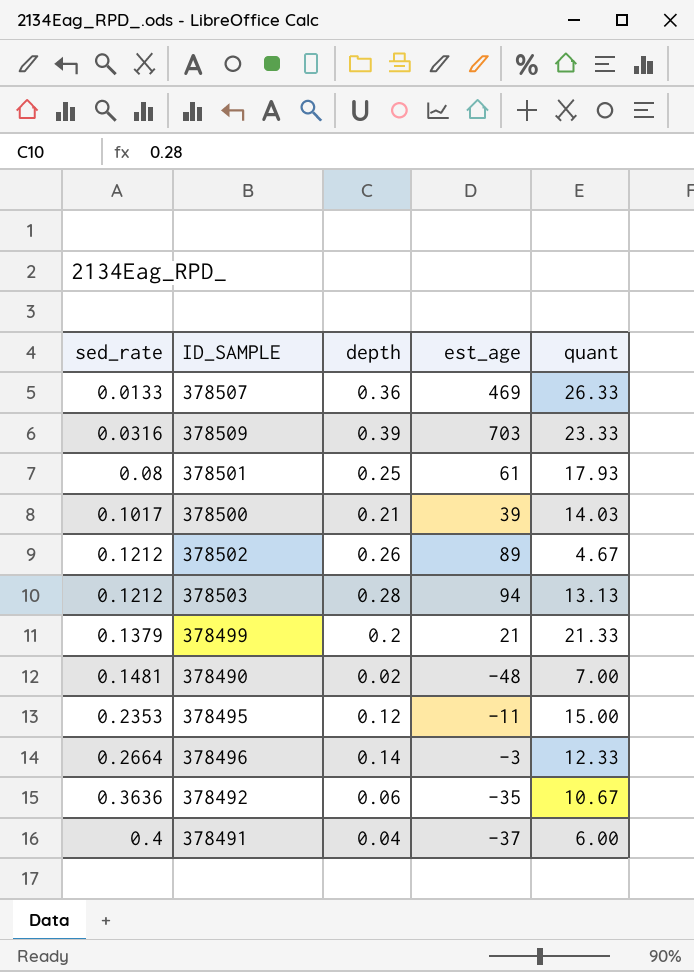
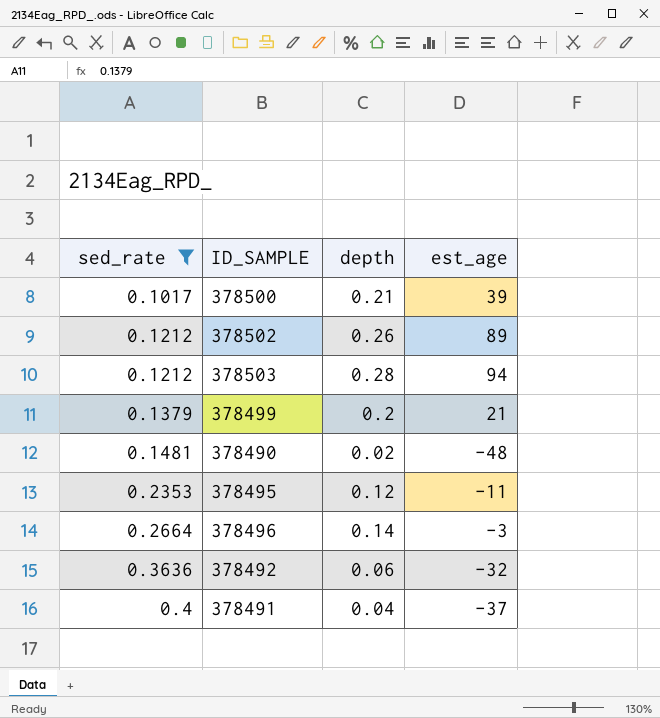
filter: none -> sed_rate >= 0.1017
column quant | position: 5 -> none
378492 | est_age: -35 -> -32

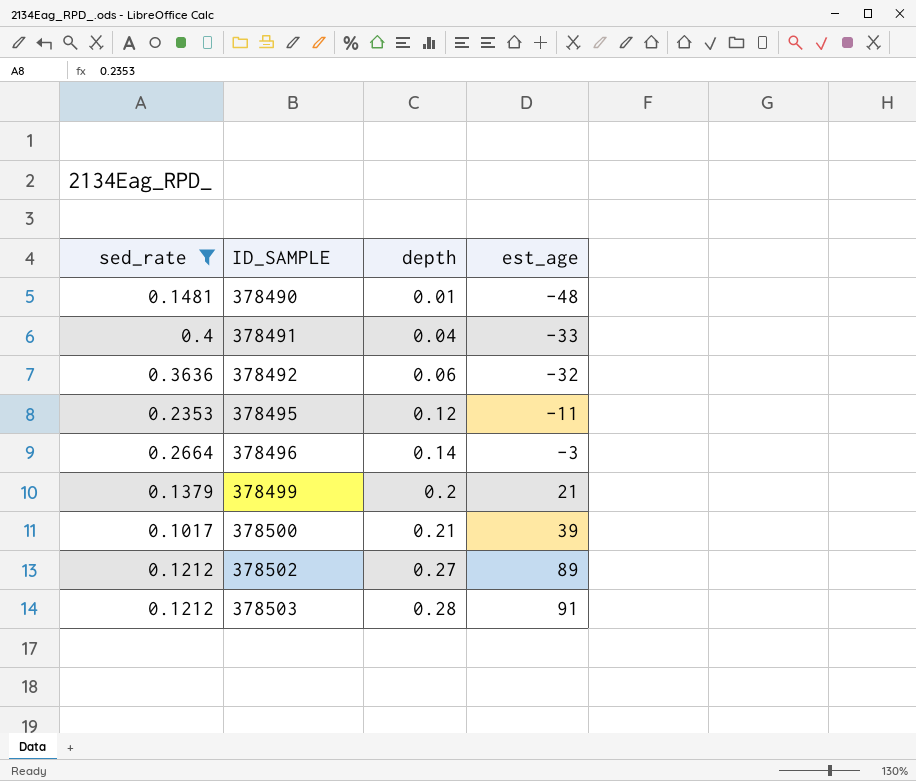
row order: sed_rate ascending -> ID_SAMPLE ascending
378490 | depth: 0.02 -> 0.01
378491 | est_age: -37 -> -33
378502 | depth: 0.26 -> 0.27
378503 | est_age: 94 -> 91

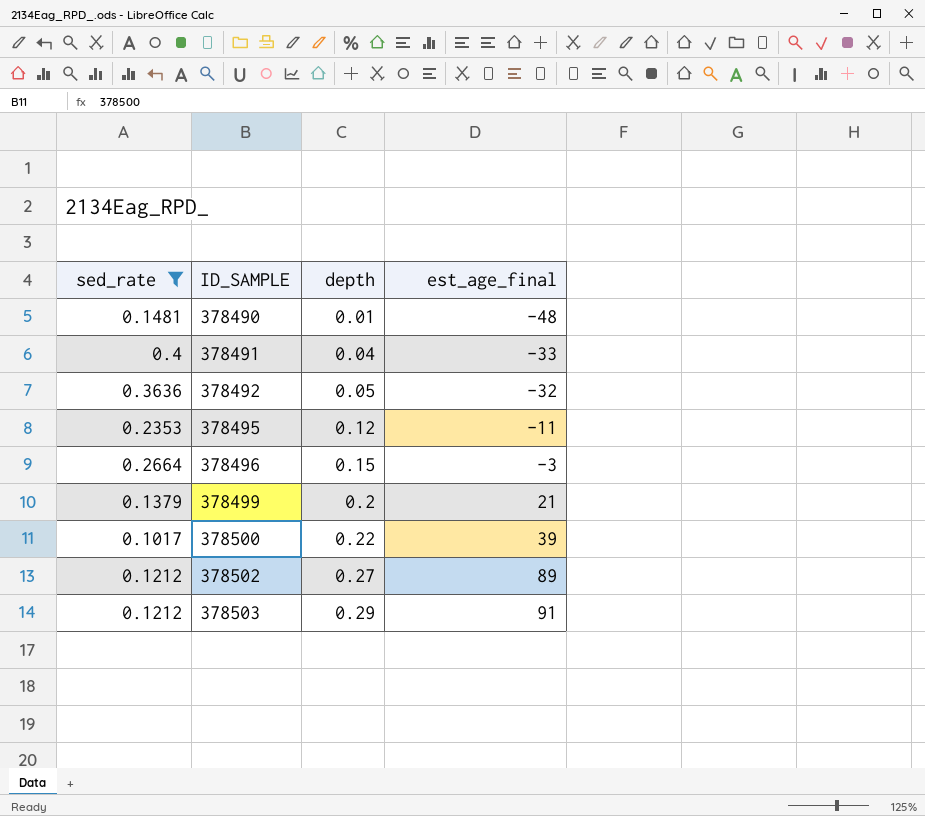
column name: est_age -> est_age_final
378492 | depth: 0.06 -> 0.05
378496 | depth: 0.14 -> 0.15
378500 | depth: 0.21 -> 0.22
378503 | depth: 0.28 -> 0.29

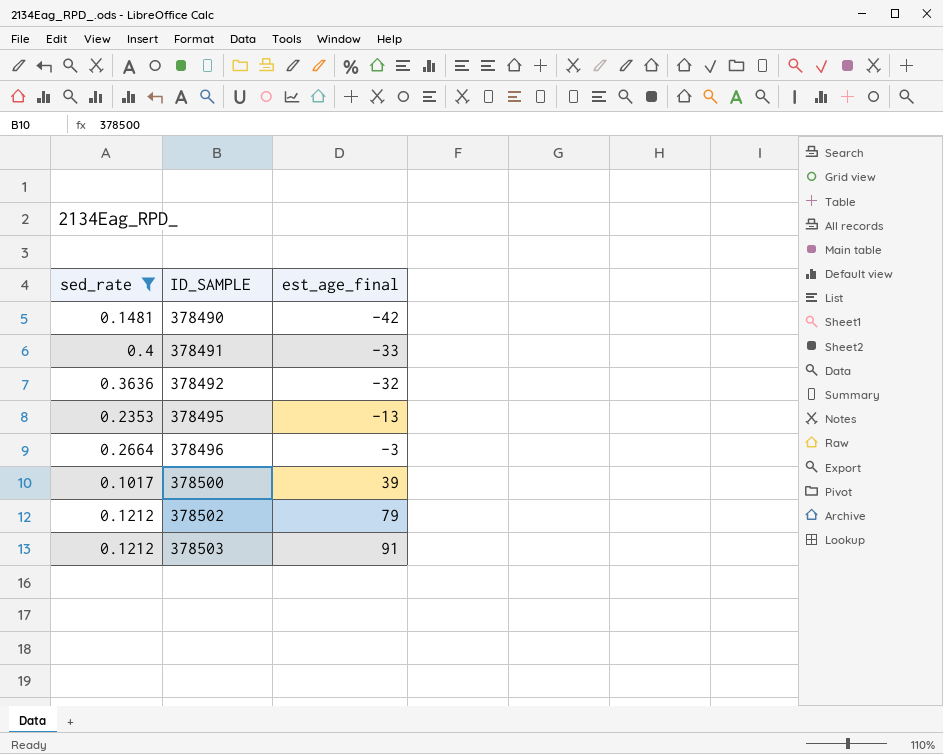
column depth | position: 3 -> none
row 378499: 0.1379 | 0.2 | 21 -> none
378490 | est_age_final: -48 -> -42
378495 | est_age_final: -11 -> -13
378502 | est_age_final: 89 -> 79

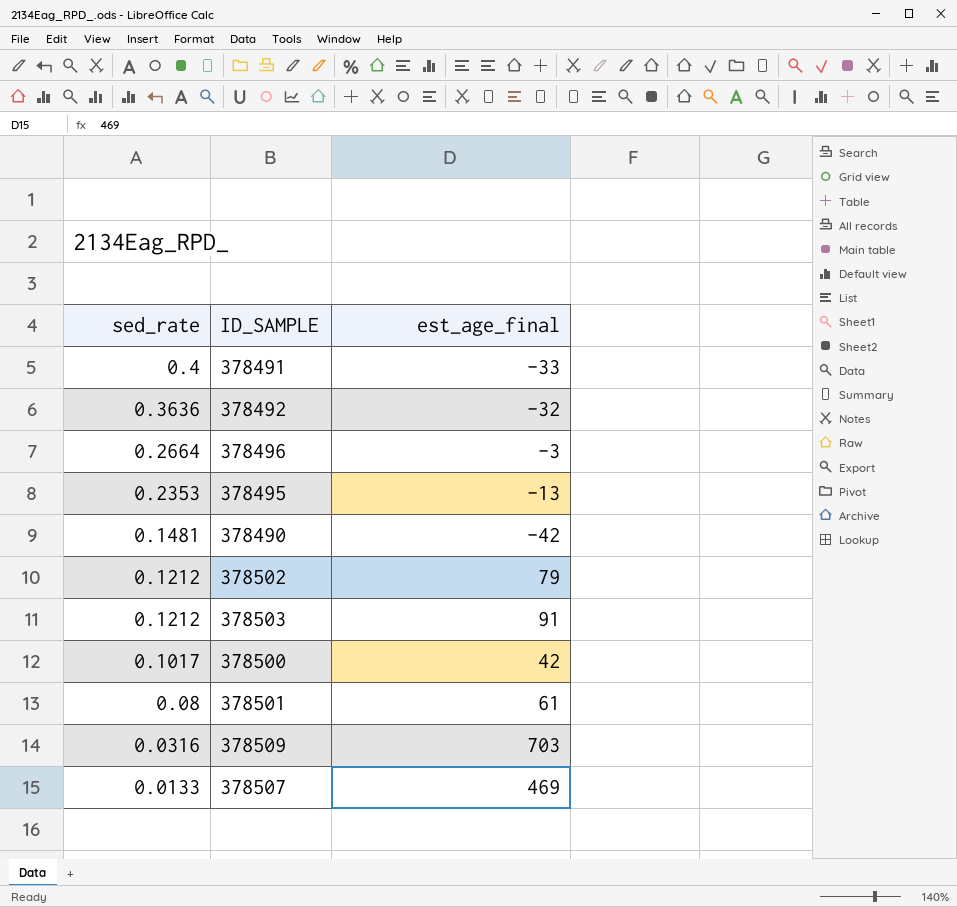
filter: sed_rate >= 0.1017 -> none
row order: ID_SAMPLE ascending -> sed_rate descending
378500 | est_age_final: 39 -> 42

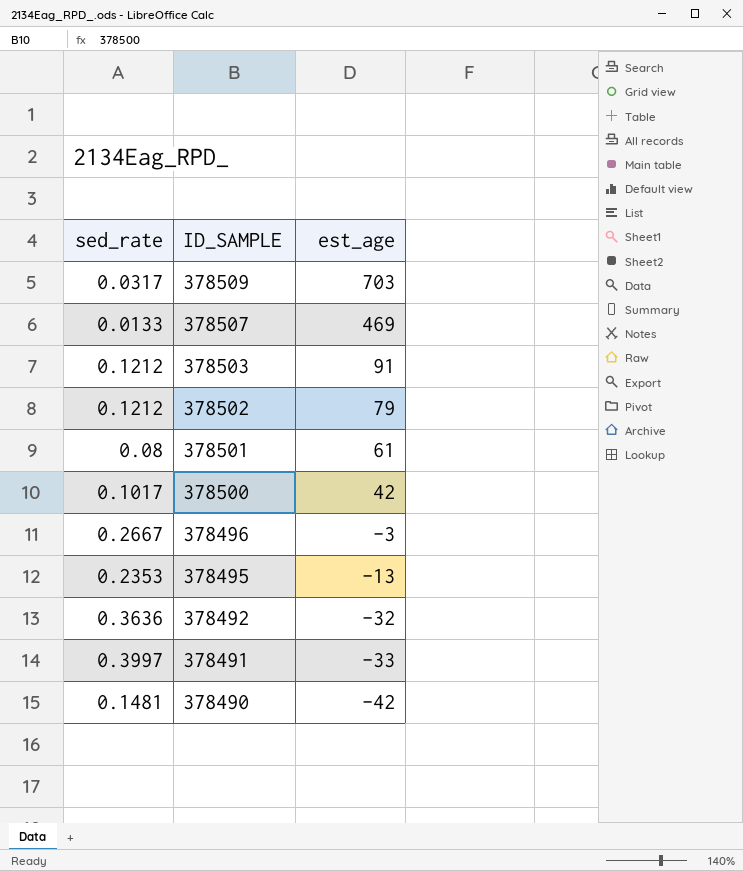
row order: sed_rate descending -> ID_SAMPLE descending
column name: est_age_final -> est_age
378509 | sed_rate: 0.0316 -> 0.0317
378496 | sed_rate: 0.2664 -> 0.2667
378491 | sed_rate: 0.4 -> 0.3997

